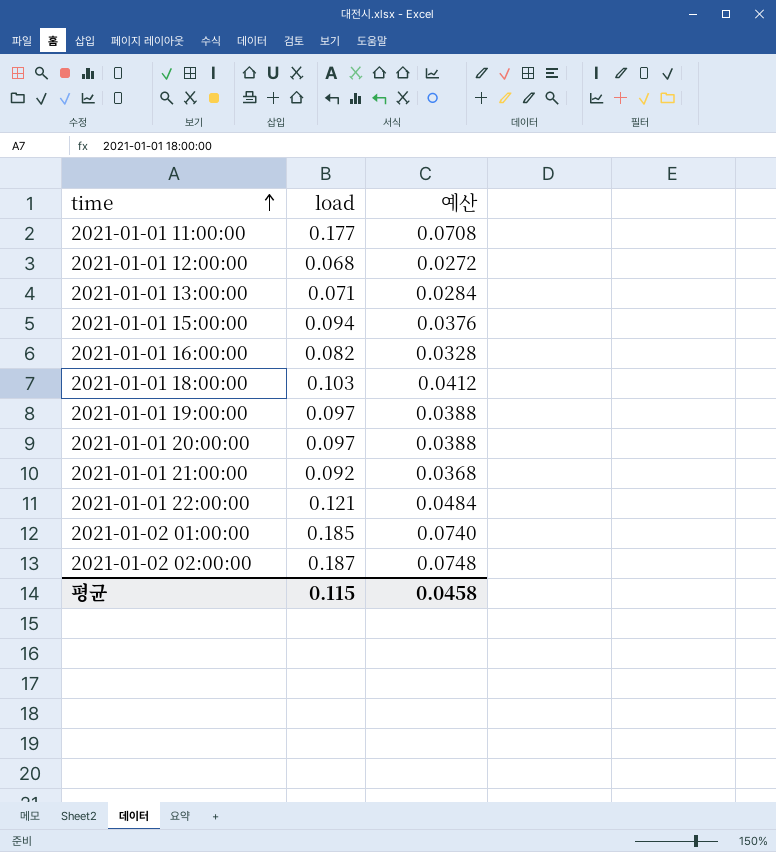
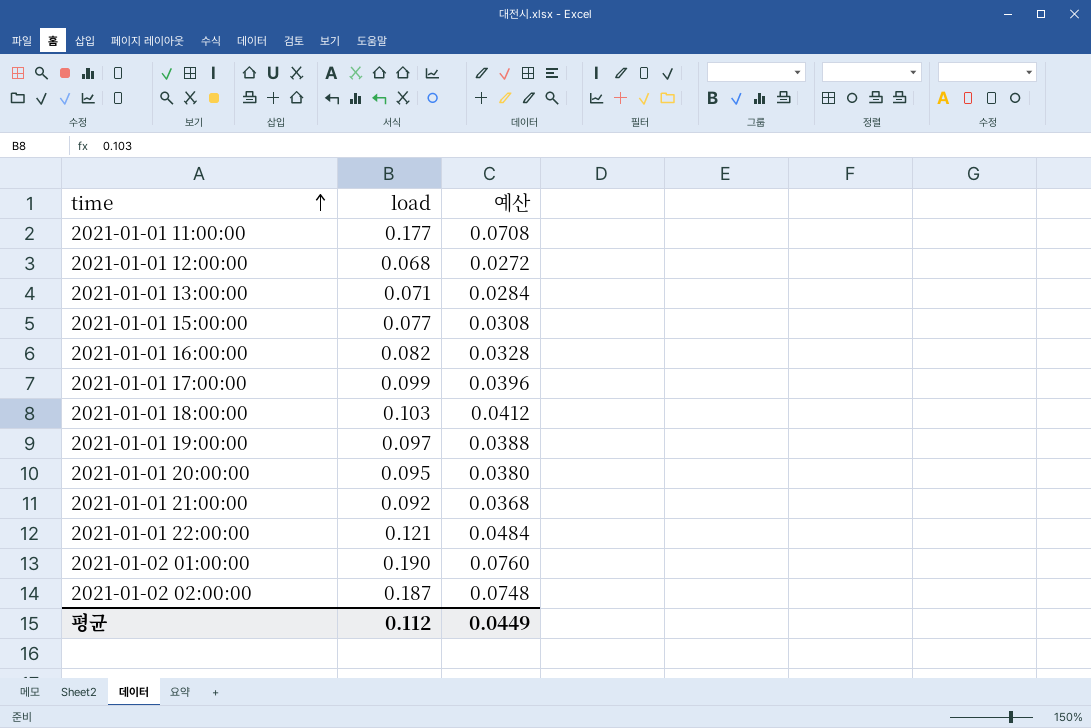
2021-01-01 15:00:00 | load: 0.094 -> 0.077
2021-01-01 15:00:00 | 예산: 0.0376 -> 0.0308
row 2021-01-01 17:00:00: none -> 0.099 | 0.0396
2021-01-01 20:00:00 | load: 0.097 -> 0.095
2021-01-01 20:00:00 | 예산: 0.0388 -> 0.0380
2021-01-02 01:00:00 | load: 0.185 -> 0.190
2021-01-02 01:00:00 | 예산: 0.0740 -> 0.0760
평균 | load: 0.115 -> 0.112
평균 | 예산: 0.0458 -> 0.0449

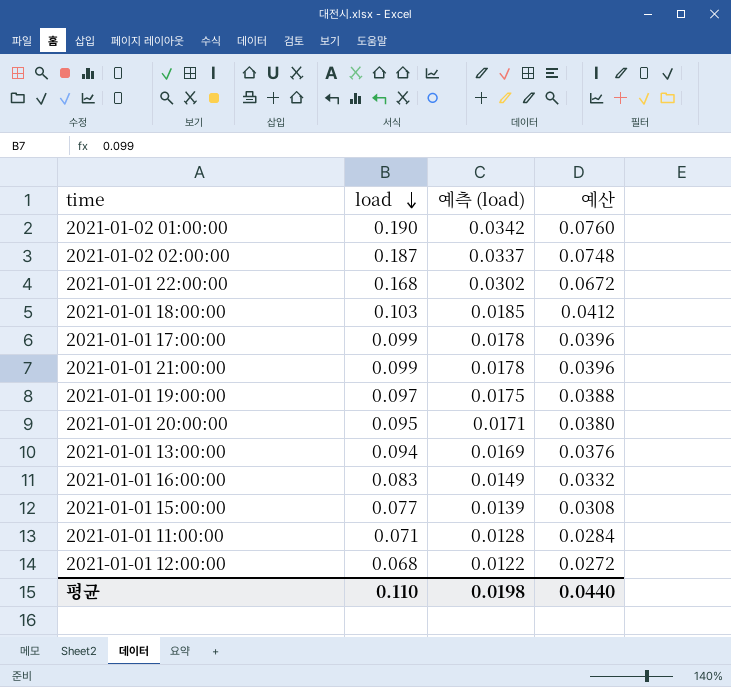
row order: time ascending -> load descending
column 예측 (load) | formula: none -> [load] * 0.18
2021-01-01 22:00:00 | load: 0.121 -> 0.168
2021-01-01 22:00:00 | 예산: 0.0484 -> 0.0672
2021-01-01 21:00:00 | load: 0.092 -> 0.099
2021-01-01 21:00:00 | 예산: 0.0368 -> 0.0396
2021-01-01 13:00:00 | load: 0.071 -> 0.094
2021-01-01 13:00:00 | 예산: 0.0284 -> 0.0376
2021-01-01 16:00:00 | load: 0.082 -> 0.083
2021-01-01 16:00:00 | 예산: 0.0328 -> 0.0332
2021-01-01 11:00:00 | load: 0.177 -> 0.071
2021-01-01 11:00:00 | 예산: 0.0708 -> 0.0284
평균 | load: 0.112 -> 0.110
평균 | 예산: 0.0449 -> 0.0440

